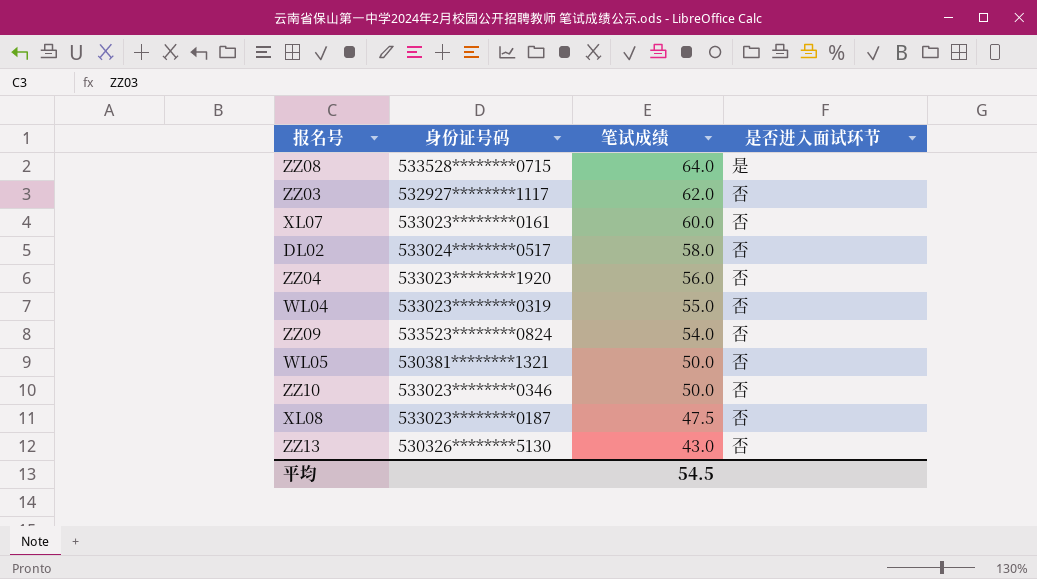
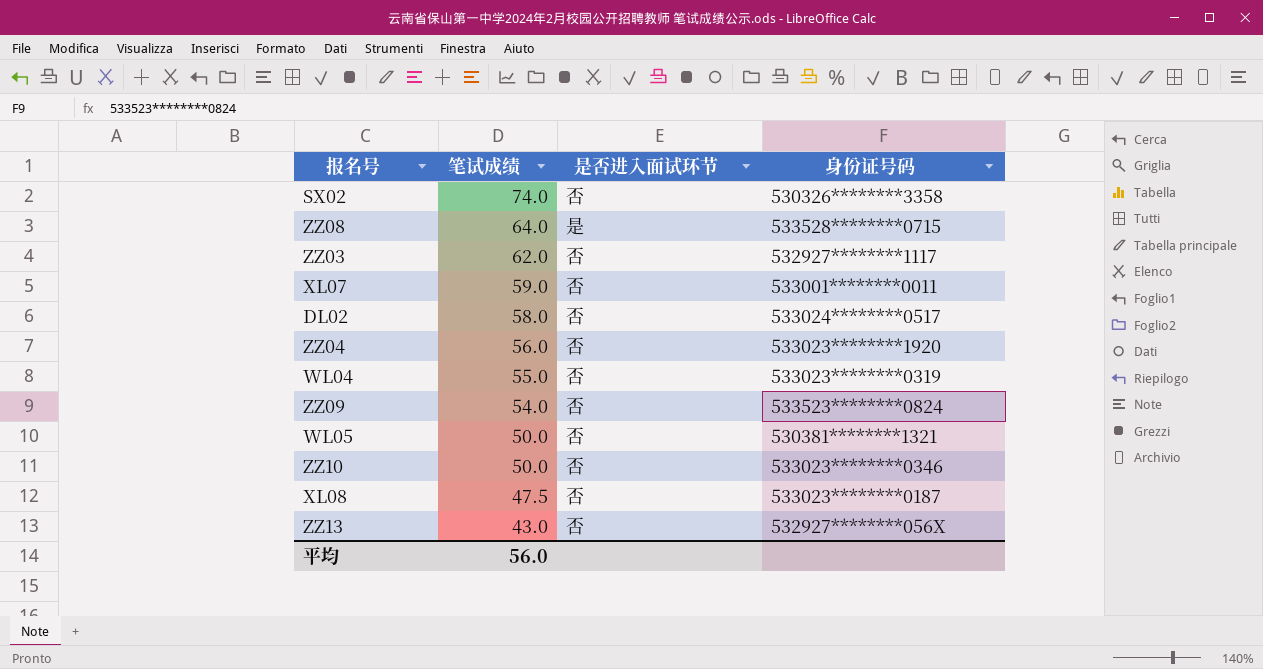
column 身份证号码 | position: 2 -> 4
row SX02: none -> 74.0 | 否 | 530326********3358
XL07 | 笔试成绩: 60.0 -> 59.0
XL07 | 身份证号码: 533023********0161 -> 533001********0011
ZZ13 | 身份证号码: 530326********5130 -> 532927********056X
平均 | 笔试成绩: 54.5 -> 56.0

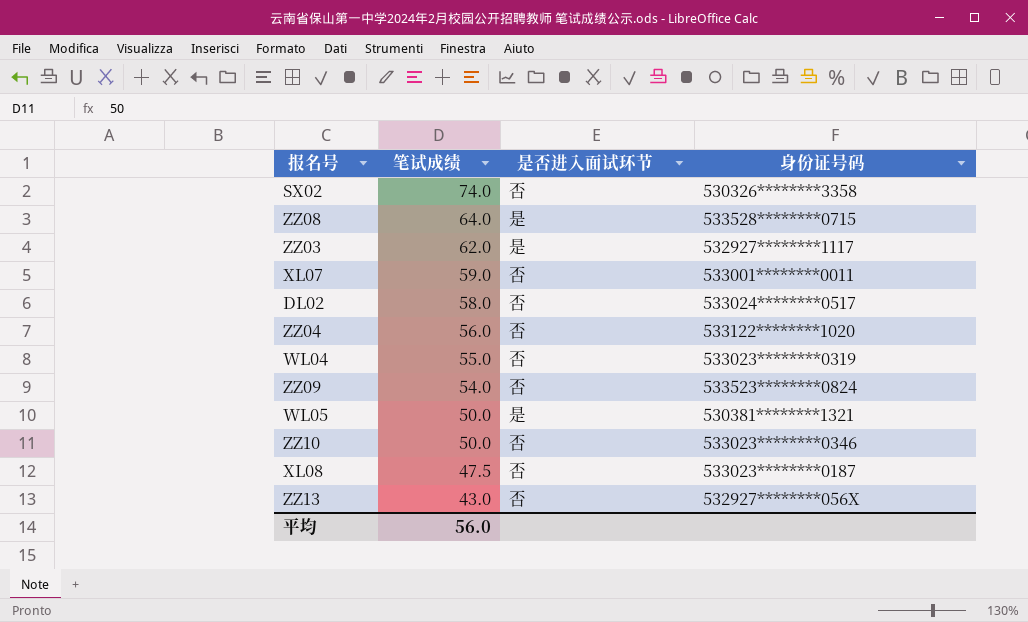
ZZ03 | 是否进入面试环节: 否 -> 是
ZZ04 | 身份证号码: 533023********1920 -> 533122********1020
WL05 | 是否进入面试环节: 否 -> 是

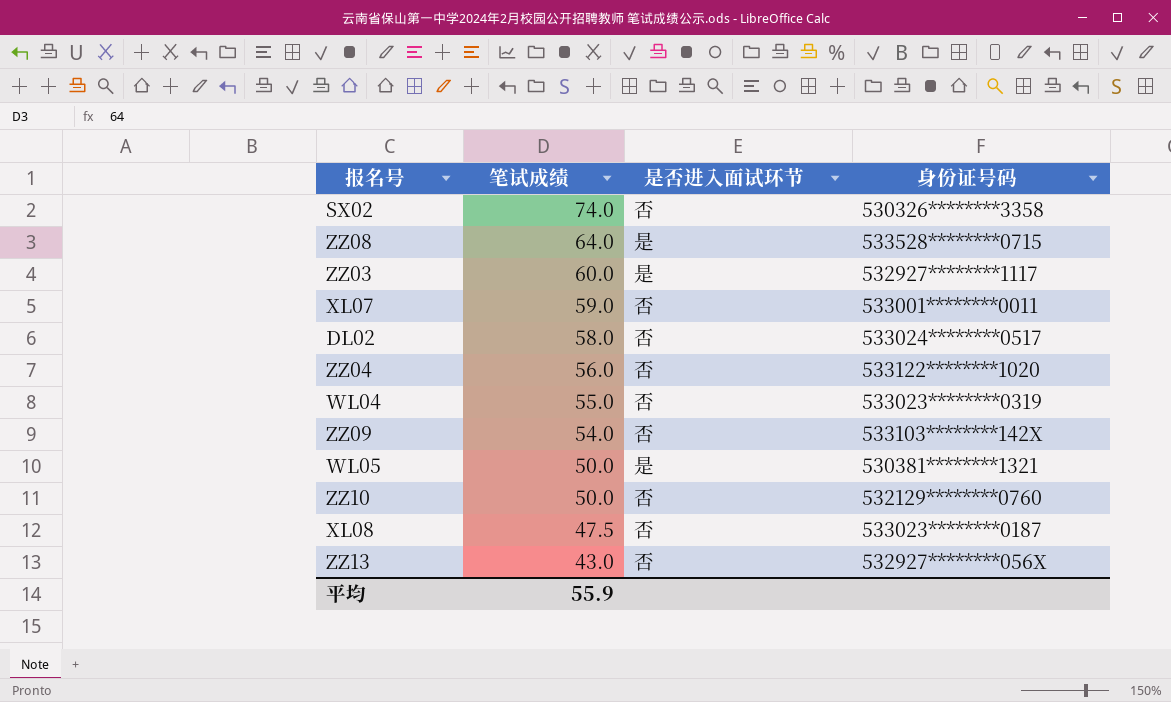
ZZ03 | 笔试成绩: 62.0 -> 60.0
ZZ09 | 身份证号码: 533523********0824 -> 533103********142X
ZZ10 | 身份证号码: 533023********0346 -> 532129********0760
平均 | 笔试成绩: 56.0 -> 55.9

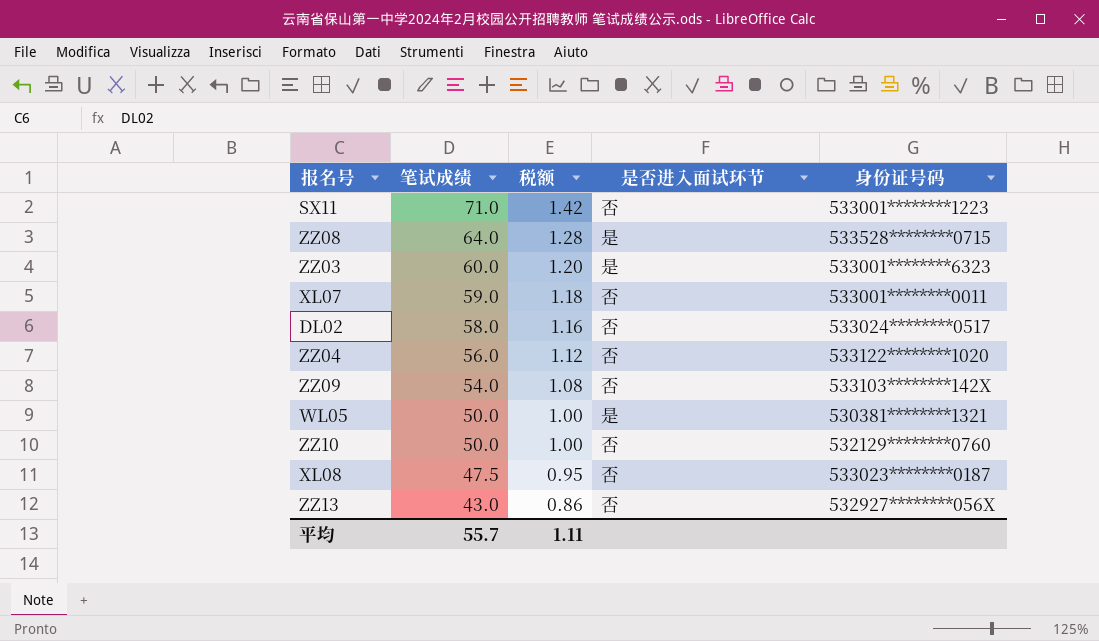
column 税额 | formula: none -> [笔试成绩] * 0.02
row SX02: 74.0 | 否 | 530326********3358 -> none
row WL04: 55.0 | 否 | 533023********0319 -> none
row SX11: none -> 71.0 | 1.42 | 否 | 533001********1223
ZZ03 | 身份证号码: 532927********1117 -> 533001********6323
平均 | 笔试成绩: 55.9 -> 55.7

